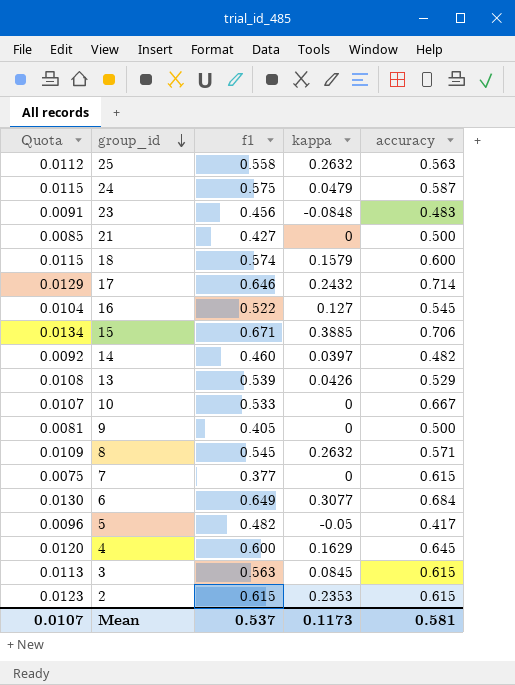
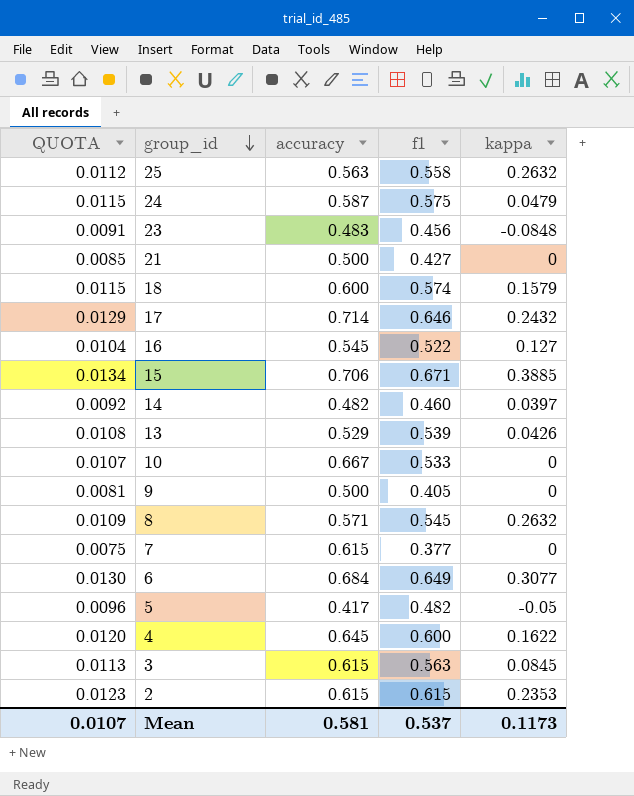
column name: Quota -> QUOTA
column accuracy | position: 5 -> 3
4 | kappa: 0.1629 -> 0.1622

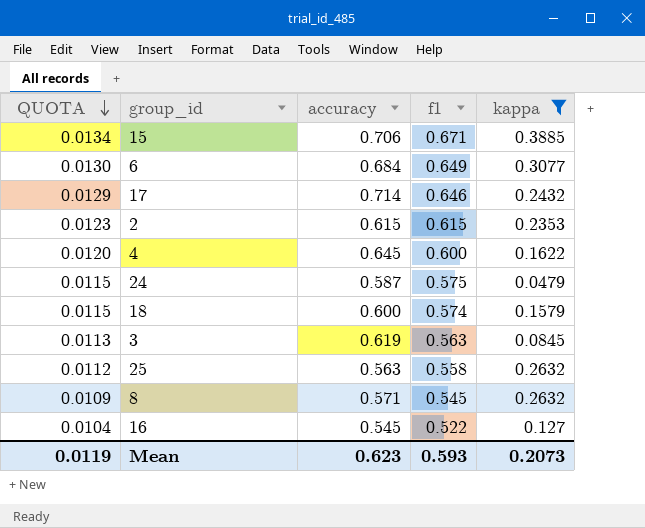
filter: none -> kappa >= 0.0479
row order: group_id descending -> QUOTA descending
3 | accuracy: 0.615 -> 0.619
Mean | QUOTA: 0.0107 -> 0.0119
Mean | accuracy: 0.581 -> 0.623
Mean | f1: 0.537 -> 0.593
Mean | kappa: 0.1173 -> 0.2073

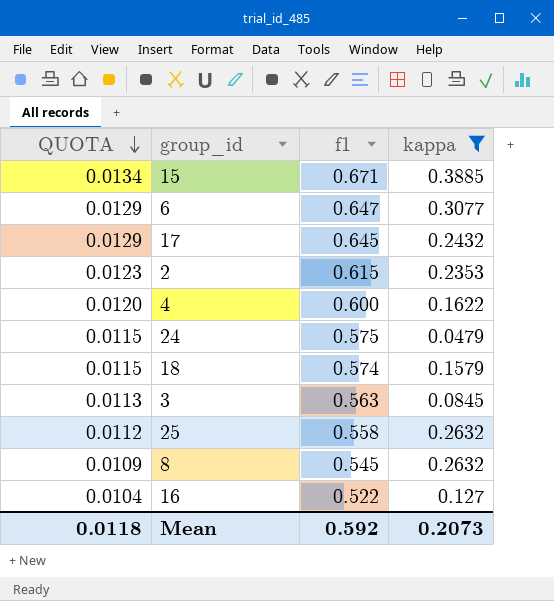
column accuracy | position: 3 -> none
6 | QUOTA: 0.0130 -> 0.0129
6 | f1: 0.649 -> 0.647
17 | f1: 0.646 -> 0.645
Mean | QUOTA: 0.0119 -> 0.0118
Mean | f1: 0.593 -> 0.592

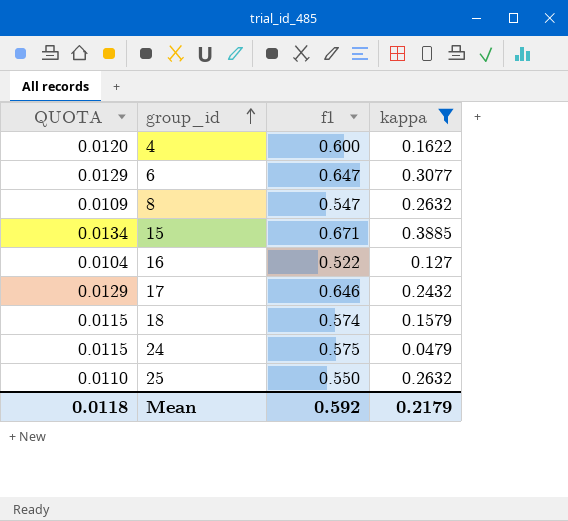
row order: QUOTA descending -> group_id ascending
row 2: 0.0123 | 0.615 | 0.2353 -> none
row 3: 0.0113 | 0.563 | 0.0845 -> none
8 | f1: 0.545 -> 0.547
17 | f1: 0.645 -> 0.646
25 | QUOTA: 0.0112 -> 0.0110
25 | f1: 0.558 -> 0.550
Mean | kappa: 0.2073 -> 0.2179

